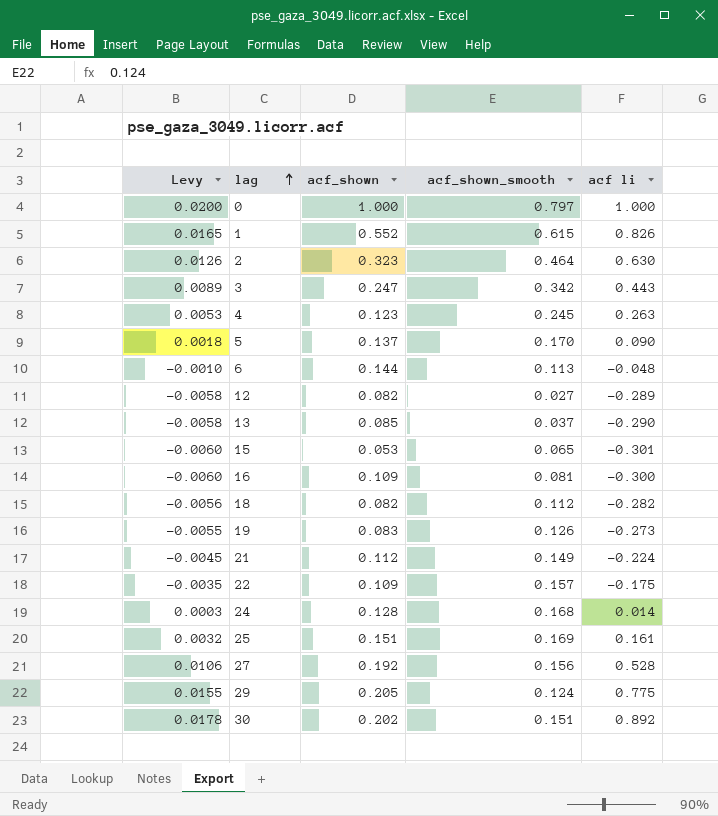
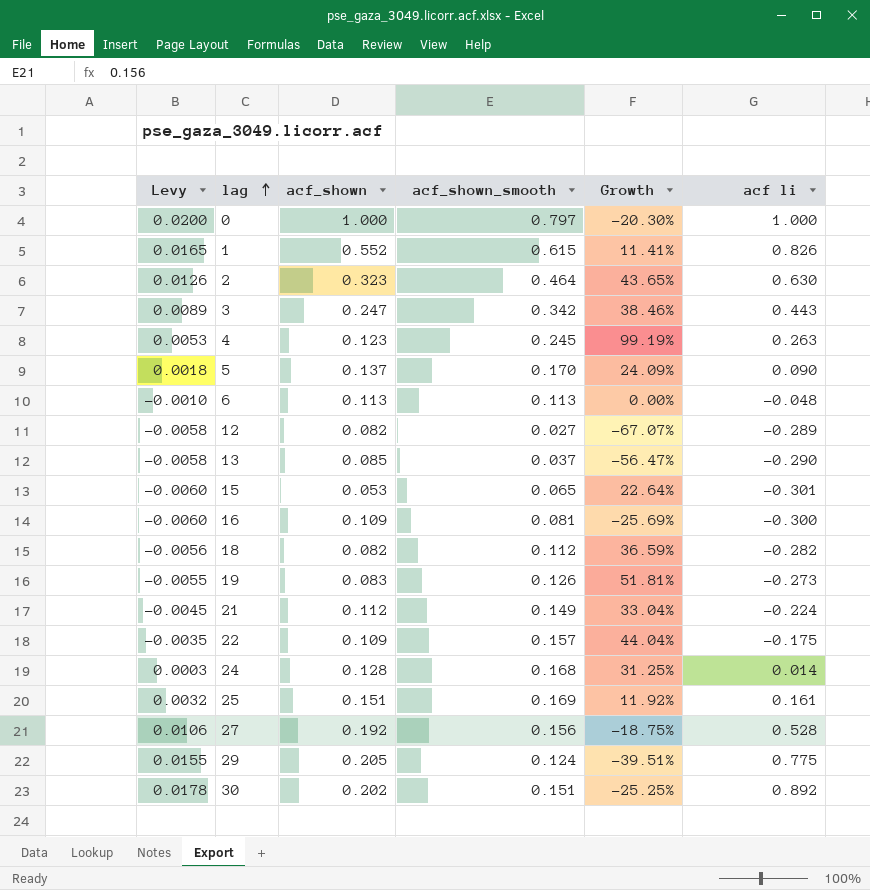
column Growth | formula: none -> ([acf_shown_smooth] - [acf_shown]) / [acf_shown]
6 | acf_shown: 0.144 -> 0.113

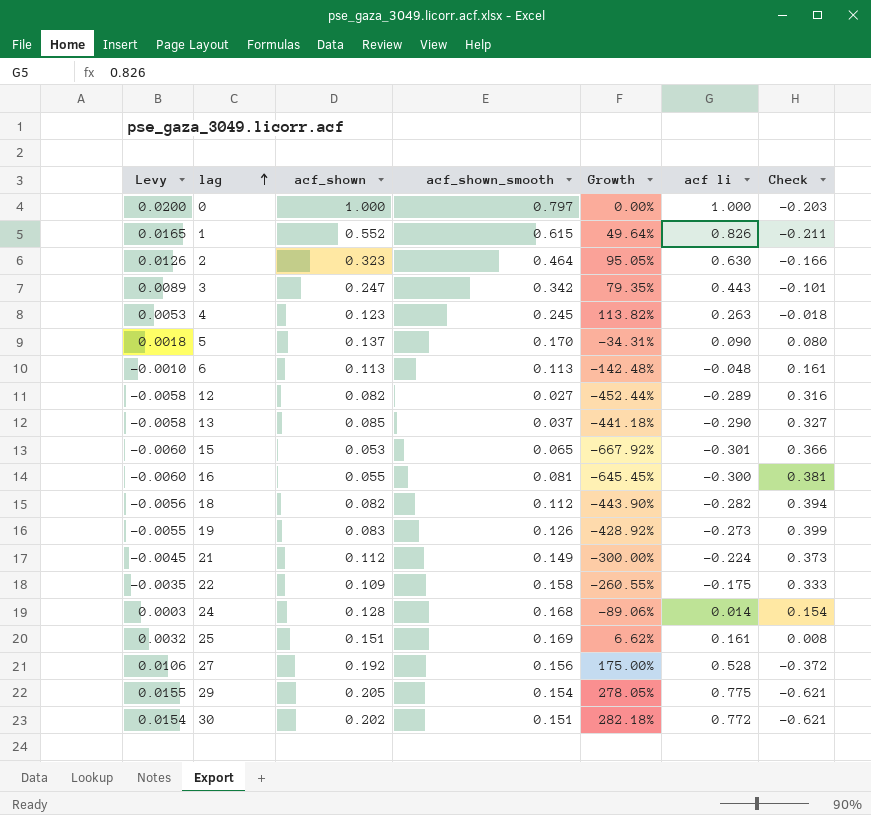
column Growth | formula: ([acf_shown_smooth] - [acf_shown]) / [acf_shown] -> ([acf li] - [acf_shown]) / [acf_shown]
column Check | formula: none -> [acf_shown_smooth] - [acf li]
16 | acf_shown: 0.109 -> 0.055
22 | acf_shown_smooth: 0.157 -> 0.158
29 | acf_shown_smooth: 0.124 -> 0.154
30 | Levy: 0.0178 -> 0.0154
30 | acf li: 0.892 -> 0.772

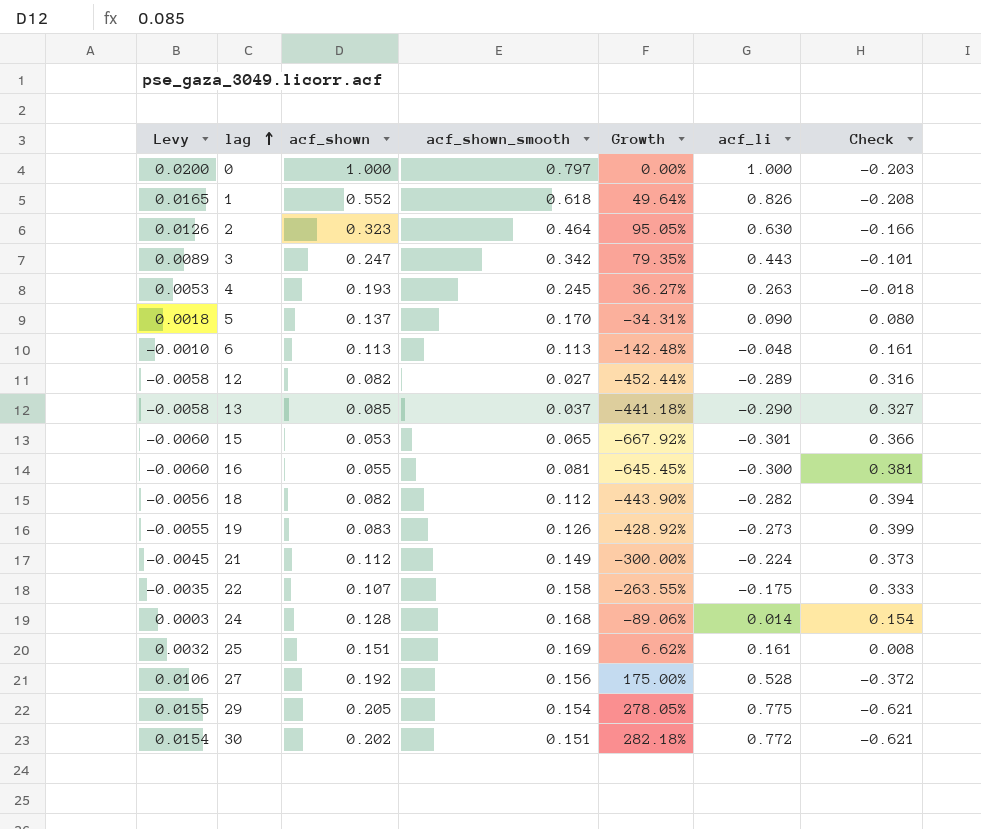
column name: acf li -> acf_li
1 | acf_shown_smooth: 0.615 -> 0.618
1 | Check: -0.211 -> -0.208
4 | acf_shown: 0.123 -> 0.193
4 | Growth: 113.82% -> 36.27%
22 | acf_shown: 0.109 -> 0.107
22 | Growth: -260.55% -> -263.55%

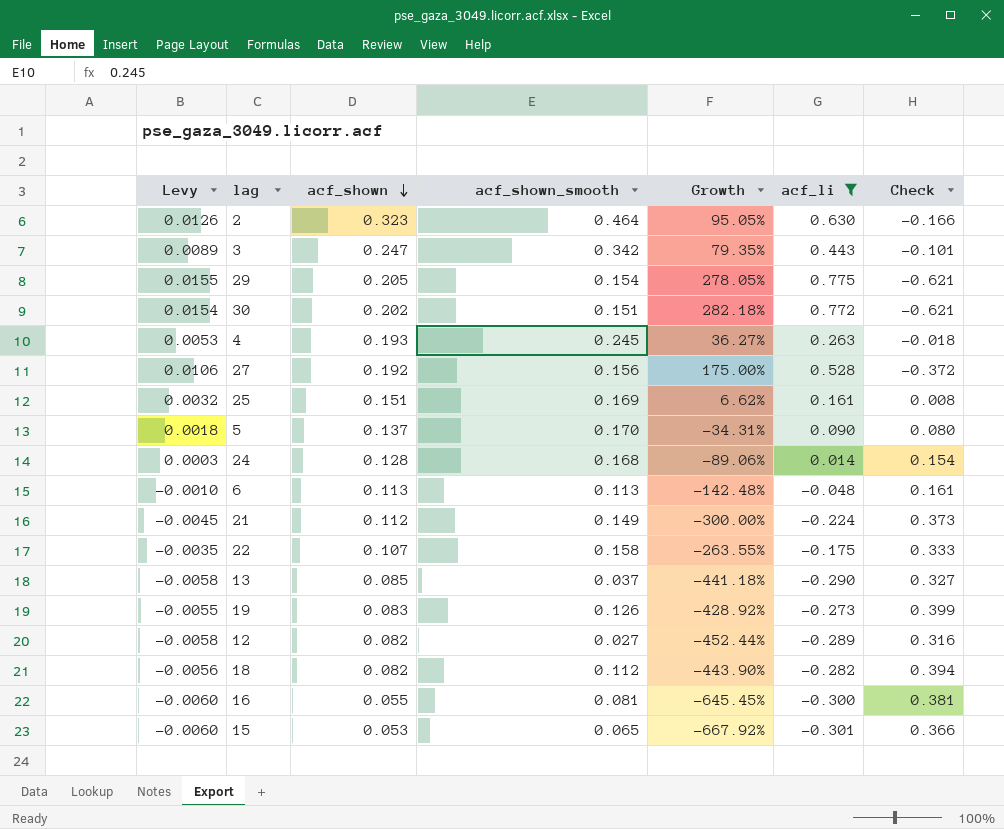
filter: none -> acf_li <= 0.775
row order: lag ascending -> acf_shown descending

